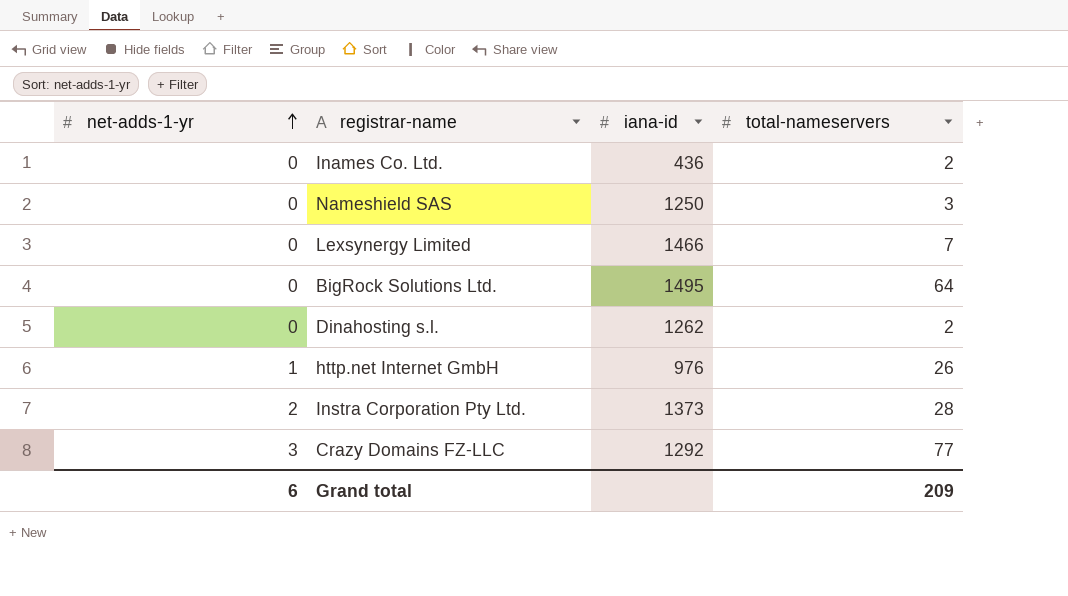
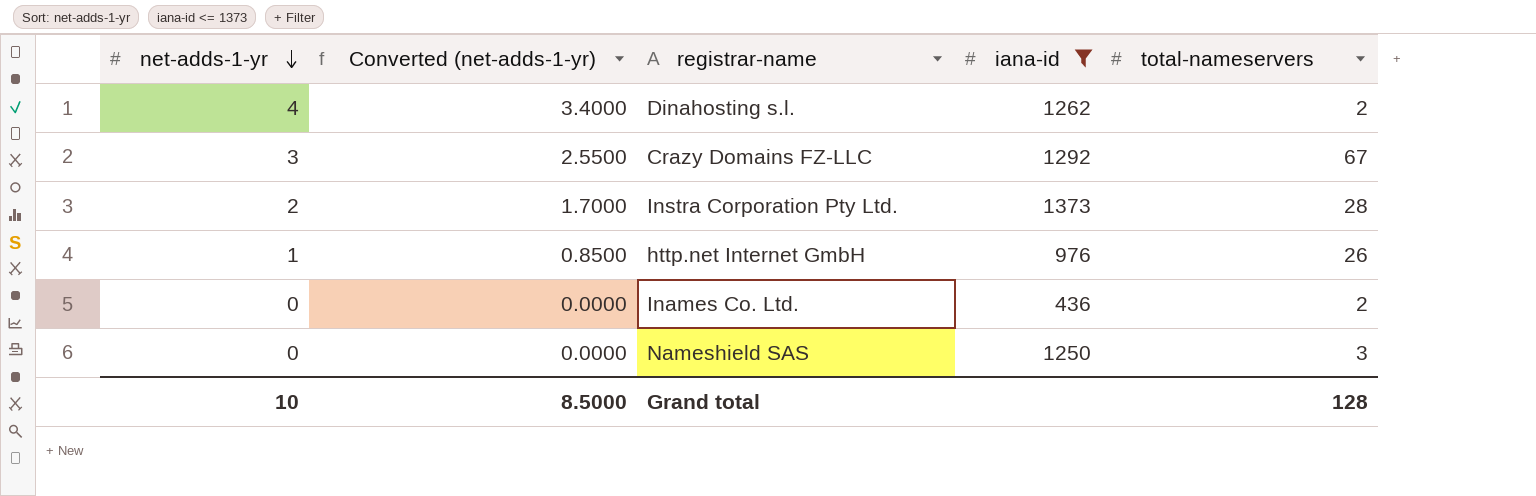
filter: none -> iana-id <= 1373
row order: net-adds-1-yr ascending -> net-adds-1-yr descending
column Converted (net-adds-1-yr) | formula: none -> [net-adds-1-yr] * 0.85
Dinahosting s.l. | net-adds-1-yr: 0 -> 4
Crazy Domains FZ-LLC | total-nameservers: 77 -> 67
Grand total | net-adds-1-yr: 6 -> 10
Grand total | total-nameservers: 209 -> 128

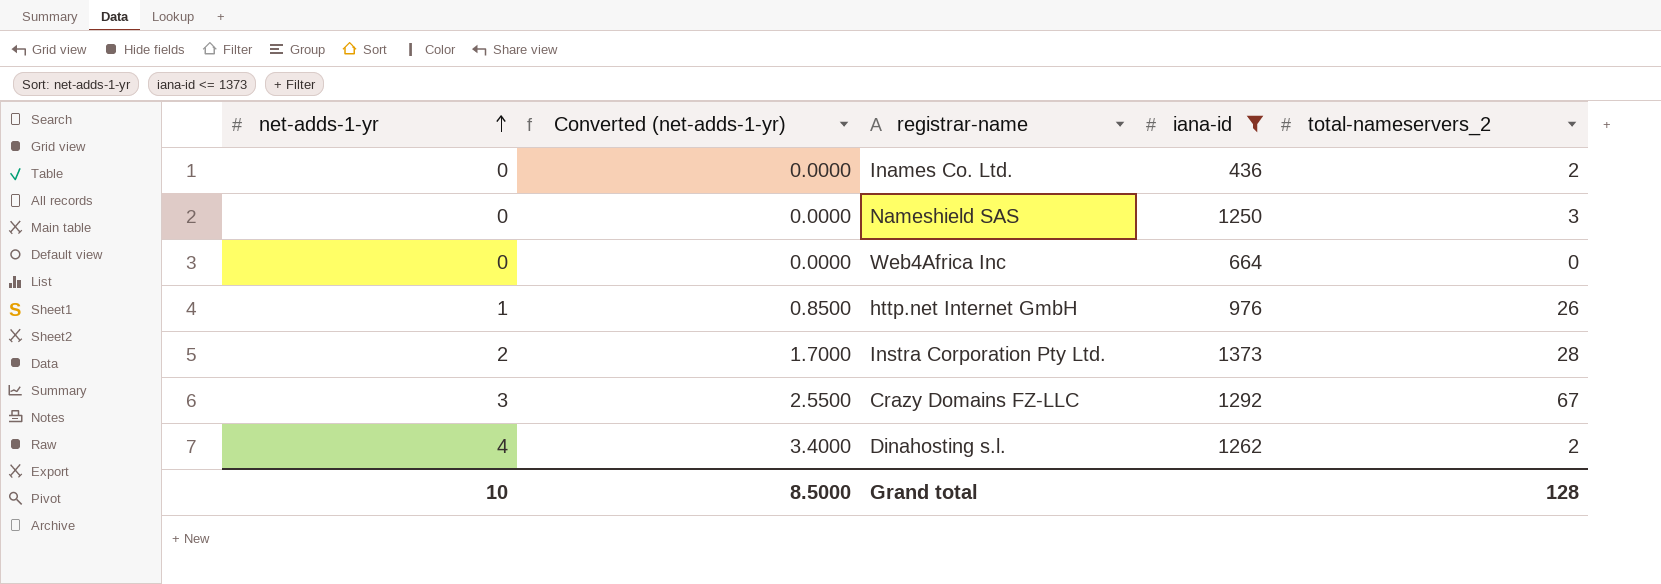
row order: net-adds-1-yr descending -> net-adds-1-yr ascending
column name: total-nameservers -> total-nameservers_2
row Web4Africa Inc: none -> 0 | 0.0000 | 664 | 0

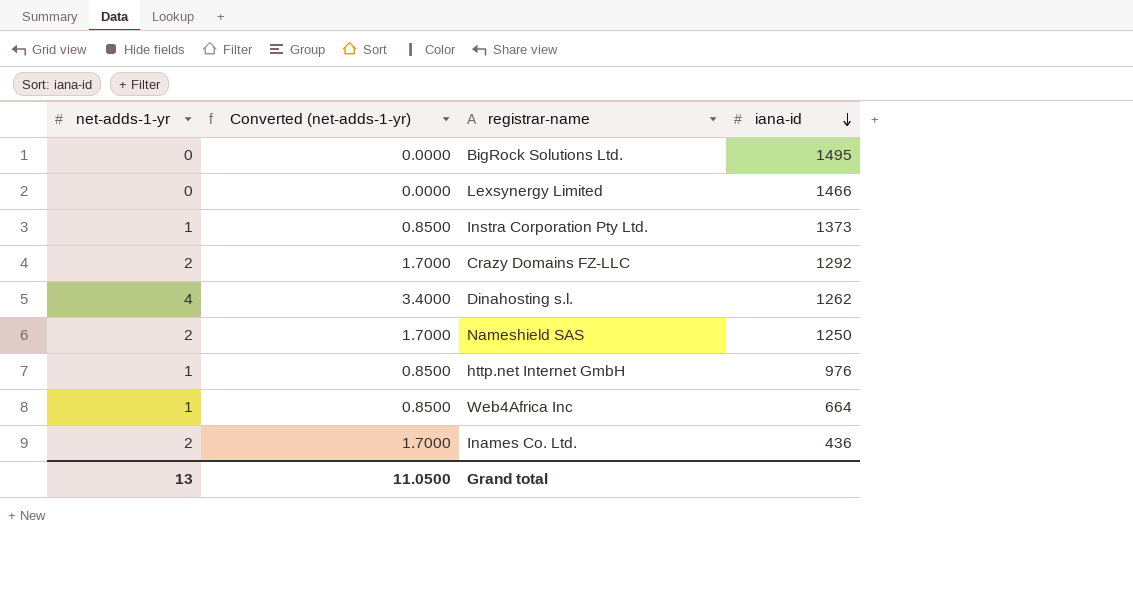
filter: iana-id <= 1373 -> none
row order: net-adds-1-yr ascending -> iana-id descending
column total-nameservers_2 | position: 5 -> none
Instra Corporation Pty Ltd. | net-adds-1-yr: 2 -> 1
Instra Corporation Pty Ltd. | Converted (net-adds-1-yr): 1.7000 -> 0.8500
Crazy Domains FZ-LLC | net-adds-1-yr: 3 -> 2
Crazy Domains FZ-LLC | Converted (net-adds-1-yr): 2.5500 -> 1.7000
Nameshield SAS | net-adds-1-yr: 0 -> 2
Nameshield SAS | Converted (net-adds-1-yr): 0.0000 -> 1.7000
Web4Africa Inc | net-adds-1-yr: 0 -> 1
Web4Africa Inc | Converted (net-adds-1-yr): 0.0000 -> 0.8500
Inames Co. Ltd. | net-adds-1-yr: 0 -> 2
Inames Co. Ltd. | Converted (net-adds-1-yr): 0.0000 -> 1.7000
Grand total | net-adds-1-yr: 10 -> 13
Grand total | Converted (net-adds-1-yr): 8.5000 -> 11.0500

